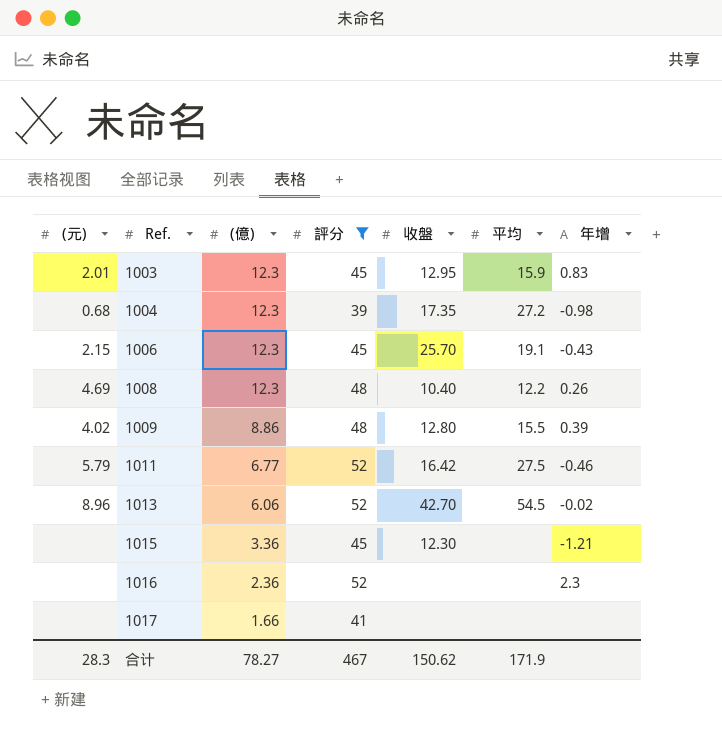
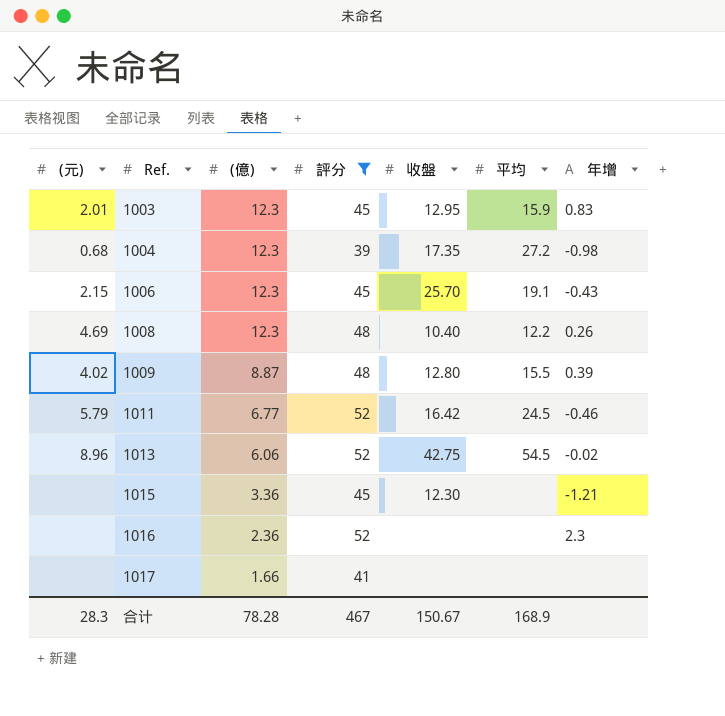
1009 | (億): 8.86 -> 8.87
1011 | 平均: 27.5 -> 24.5
1013 | 收盤: 42.70 -> 42.75
合计 | (億): 78.27 -> 78.28
合计 | 收盤: 150.62 -> 150.67
合计 | 平均: 171.9 -> 168.9

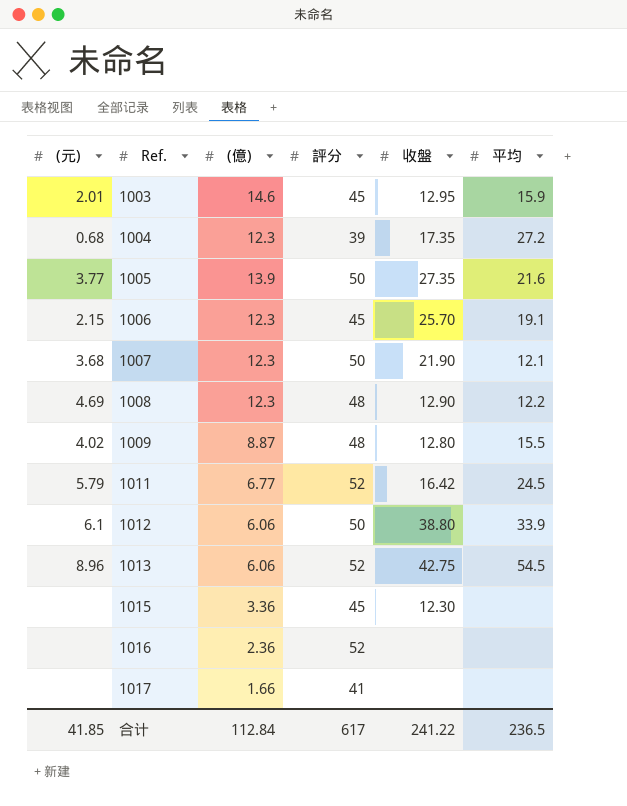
filter: 評分 != 50 -> none
column 年增 | position: 7 -> none
1003 | (億): 12.3 -> 14.6
1008 | 收盤: 10.40 -> 12.90
合计 | (元): 28.3 -> 41.85
合计 | (億): 78.28 -> 112.84
合计 | 評分: 467 -> 617
合计 | 收盤: 150.67 -> 241.22
合计 | 平均: 168.9 -> 236.5

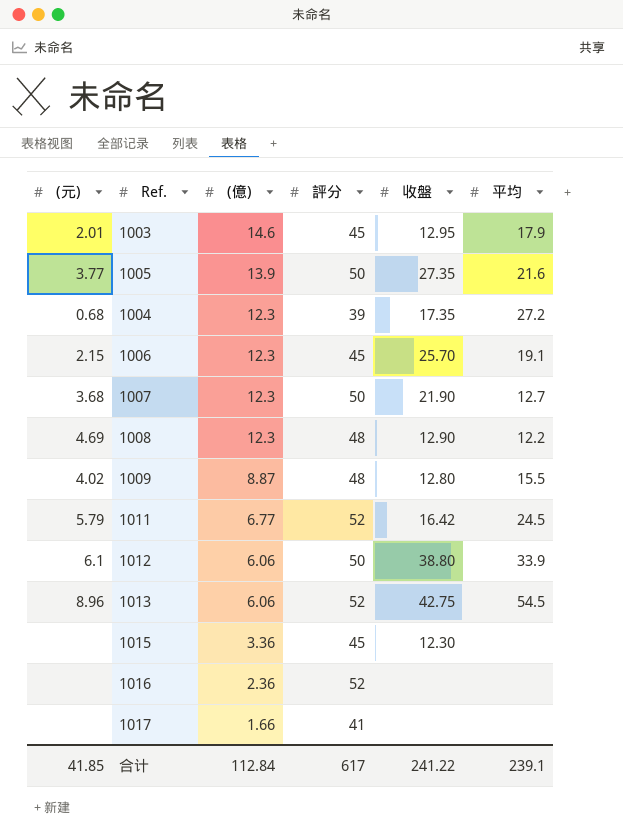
row order: Ref. ascending -> (億) descending
1003 | 平均: 15.9 -> 17.9
1007 | 平均: 12.1 -> 12.7
合计 | 平均: 236.5 -> 239.1

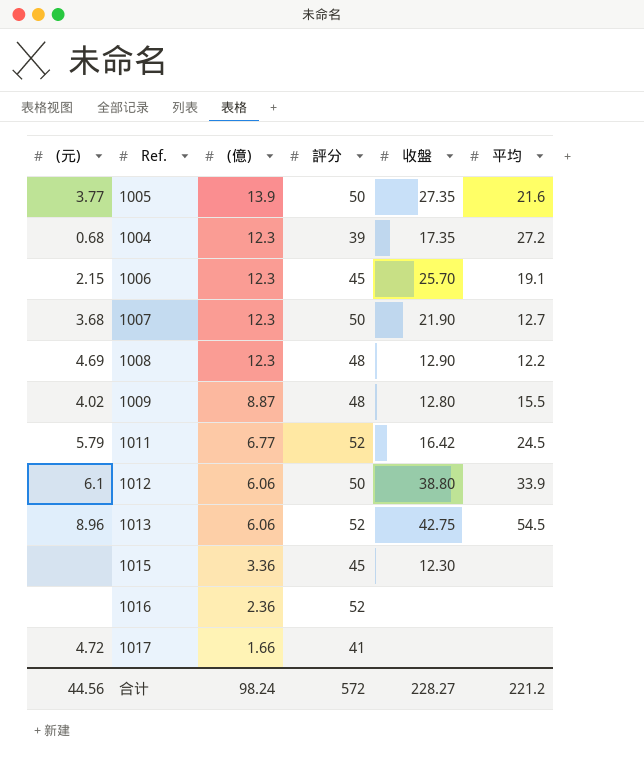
row 1003: 2.01 | 14.6 | 45 | 12.95 | 17.9 -> none
1017 | (元): none -> 4.72
合计 | (元): 41.85 -> 44.56
合计 | (億): 112.84 -> 98.24
合计 | 評分: 617 -> 572
合计 | 收盤: 241.22 -> 228.27
合计 | 平均: 239.1 -> 221.2

